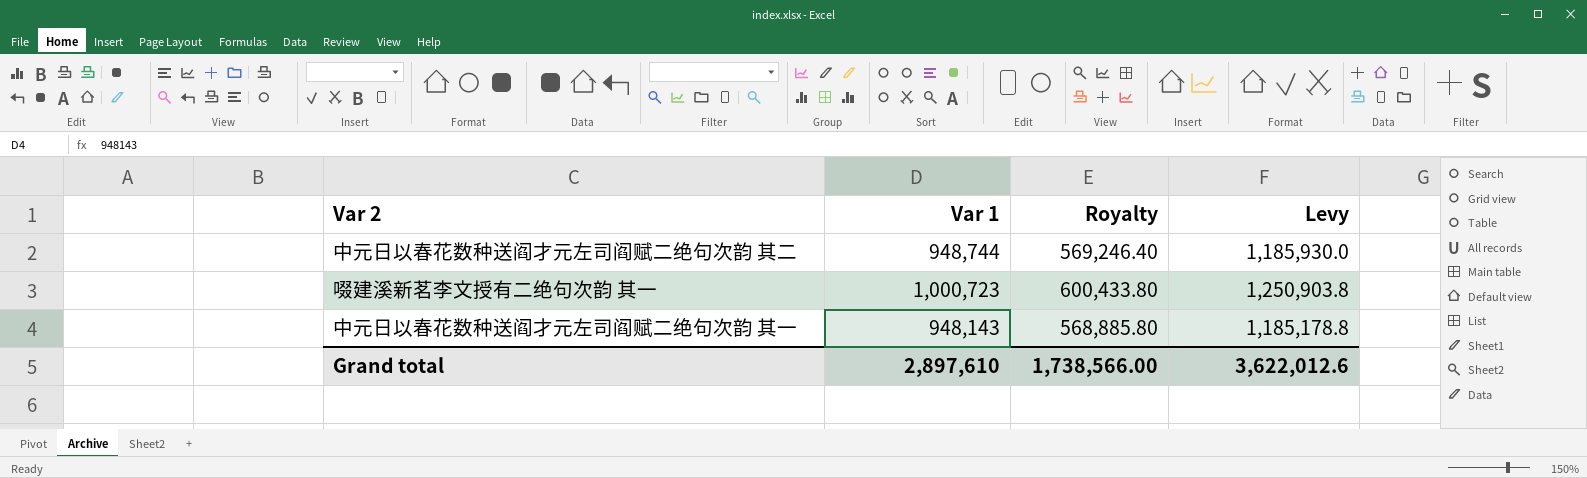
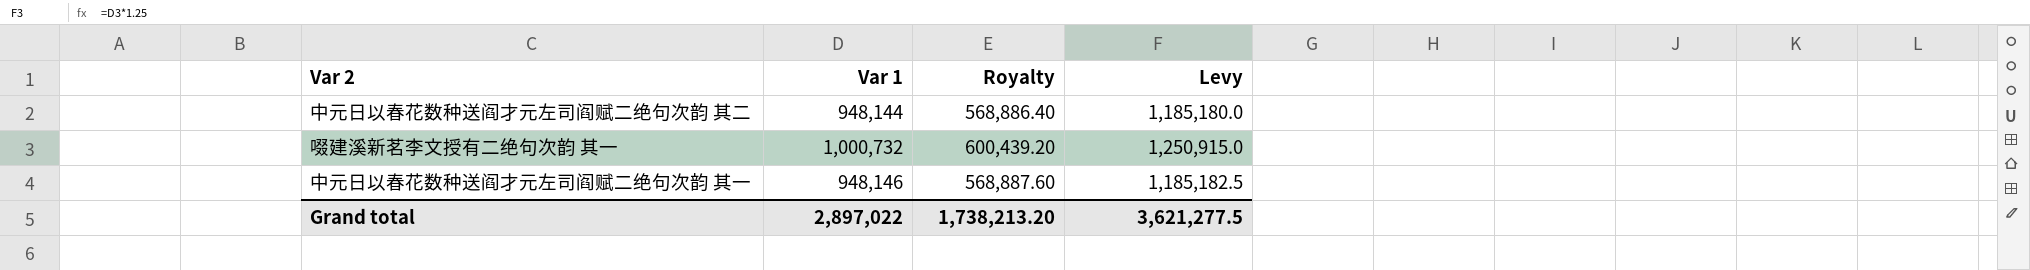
中元日以春花数种送阎才元左司阎赋二绝句次韵 其二 | Var 1: 948,744 -> 948,144
中元日以春花数种送阎才元左司阎赋二绝句次韵 其二 | Royalty: 569,246.40 -> 568,886.40
中元日以春花数种送阎才元左司阎赋二绝句次韵 其二 | Levy: 1,185,930.0 -> 1,185,180.0
啜建溪新茗李文授有二绝句次韵 其一 | Var 1: 1,000,723 -> 1,000,732
啜建溪新茗李文授有二绝句次韵 其一 | Royalty: 600,433.80 -> 600,439.20
啜建溪新茗李文授有二绝句次韵 其一 | Levy: 1,250,903.8 -> 1,250,915.0
中元日以春花数种送阎才元左司阎赋二绝句次韵 其一 | Var 1: 948,143 -> 948,146
中元日以春花数种送阎才元左司阎赋二绝句次韵 其一 | Royalty: 568,885.80 -> 568,887.60
中元日以春花数种送阎才元左司阎赋二绝句次韵 其一 | Levy: 1,185,178.8 -> 1,185,182.5
Grand total | Var 1: 2,897,610 -> 2,897,022
Grand total | Royalty: 1,738,566.00 -> 1,738,213.20
Grand total | Levy: 3,622,012.6 -> 3,621,277.5

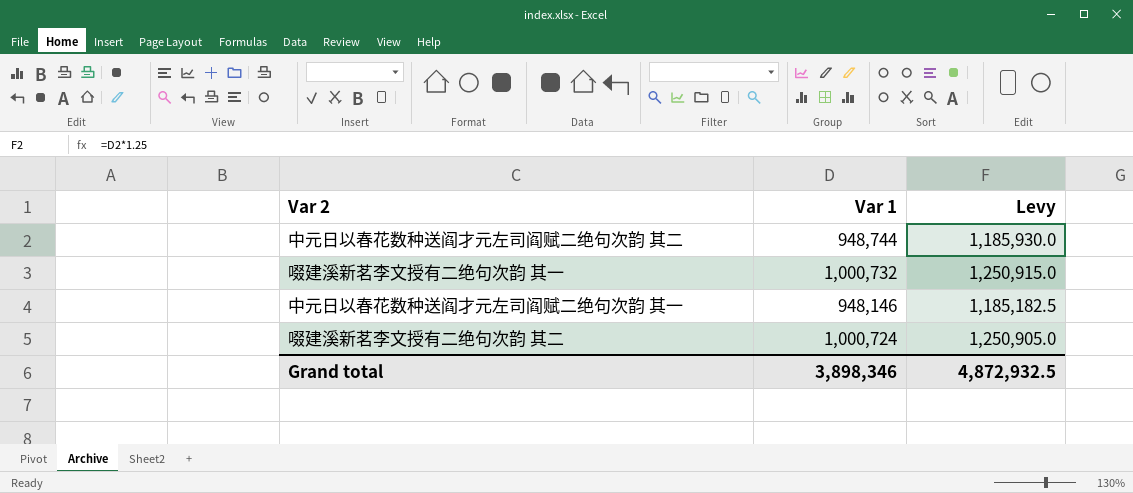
column Royalty | formula: [Var 1] * 0.6 -> none
中元日以春花数种送阎才元左司阎赋二绝句次韵 其二 | Var 1: 948,144 -> 948,744
中元日以春花数种送阎才元左司阎赋二绝句次韵 其二 | Levy: 1,185,180.0 -> 1,185,930.0
row 啜建溪新茗李文授有二绝句次韵 其二: none -> 1,000,724 | 1,250,905.0
Grand total | Var 1: 2,897,022 -> 3,898,346
Grand total | Levy: 3,621,277.5 -> 4,872,932.5

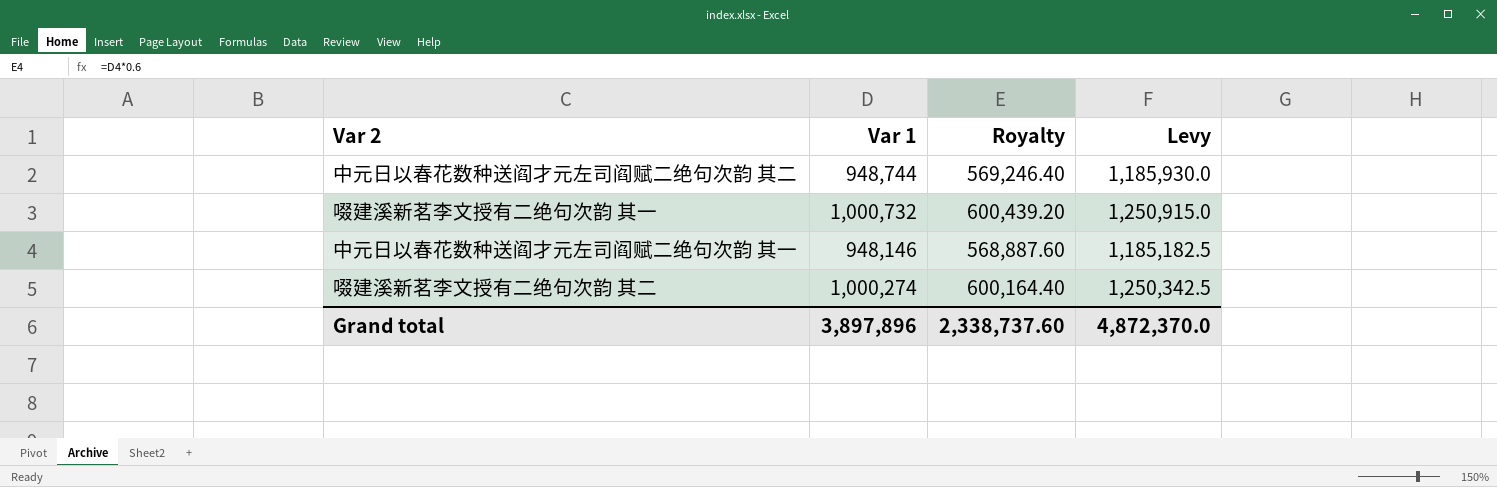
column Royalty | formula: none -> [Var 1] * 0.6
啜建溪新茗李文授有二绝句次韵 其二 | Var 1: 1,000,724 -> 1,000,274
啜建溪新茗李文授有二绝句次韵 其二 | Levy: 1,250,905.0 -> 1,250,342.5
Grand total | Var 1: 3,898,346 -> 3,897,896
Grand total | Levy: 4,872,932.5 -> 4,872,370.0

